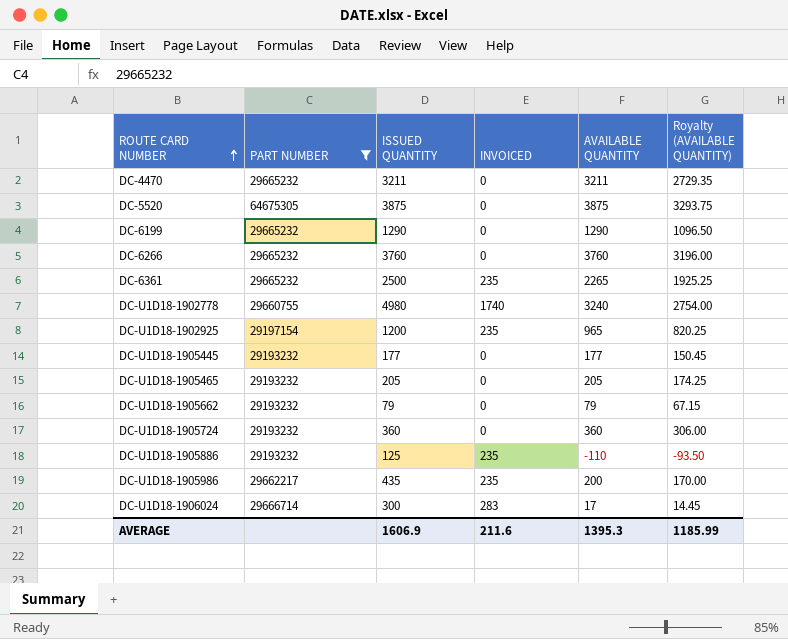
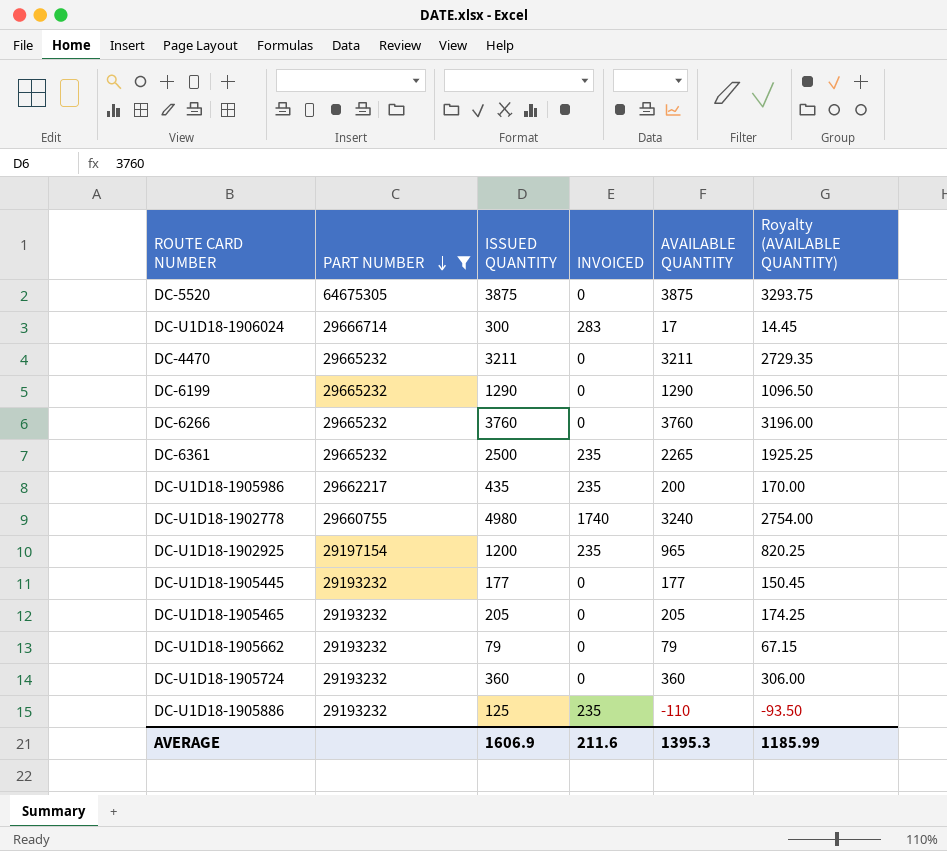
row order: ROUTE CARD NUMBER ascending -> PART NUMBER descending

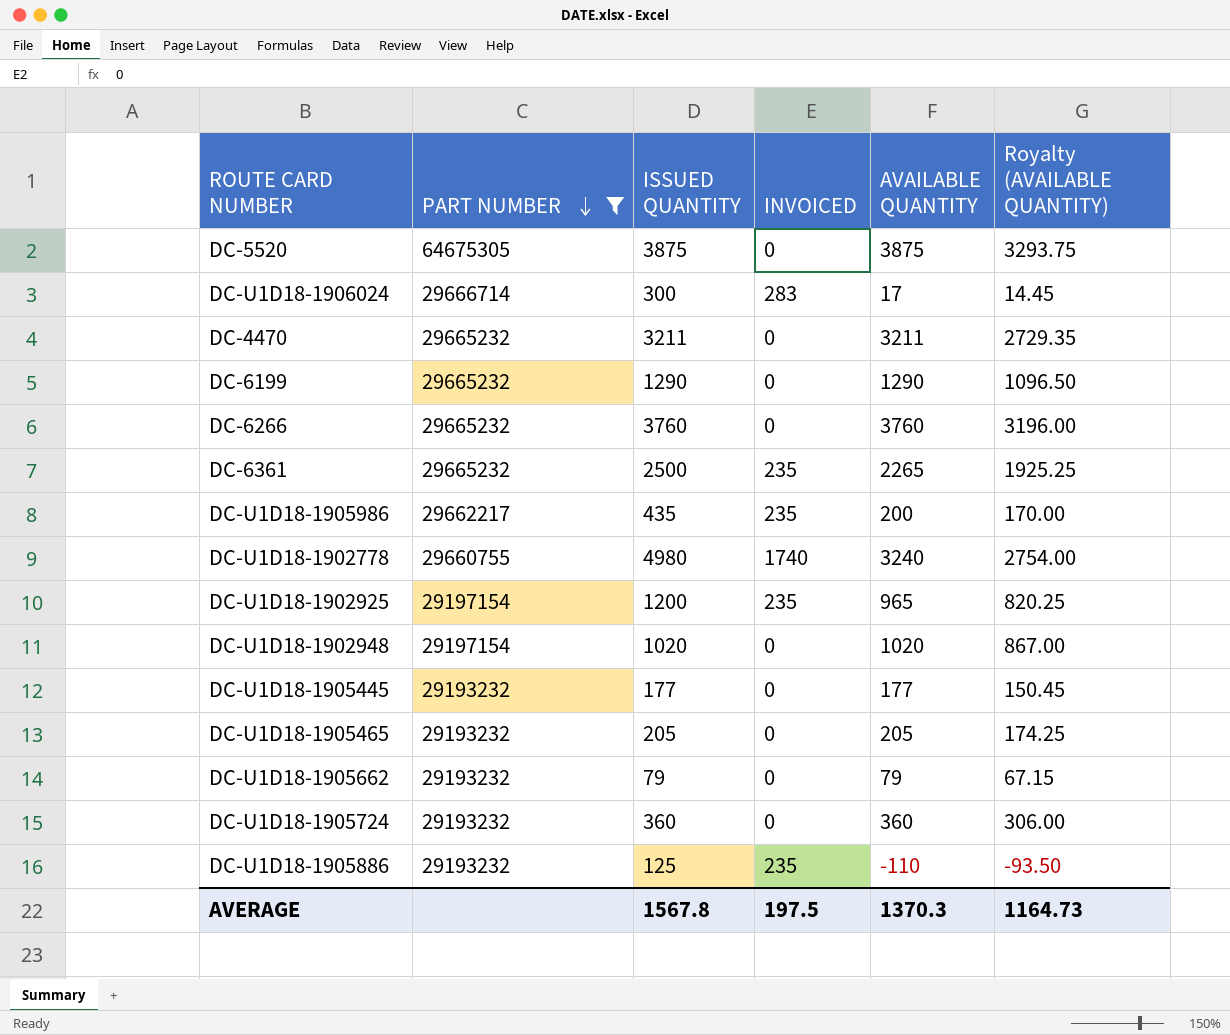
row DC-U1D18-1902948: none -> 29197154 | 1020 | 0 | 1020 | 867.00
AVERAGE | ISSUED QUANTITY: 1606.9 -> 1567.8
AVERAGE | INVOICED: 211.6 -> 197.5
AVERAGE | AVAILABLE QUANTITY: 1395.3 -> 1370.3
AVERAGE | Royalty (AVAILABLE QUANTITY): 1185.99 -> 1164.73

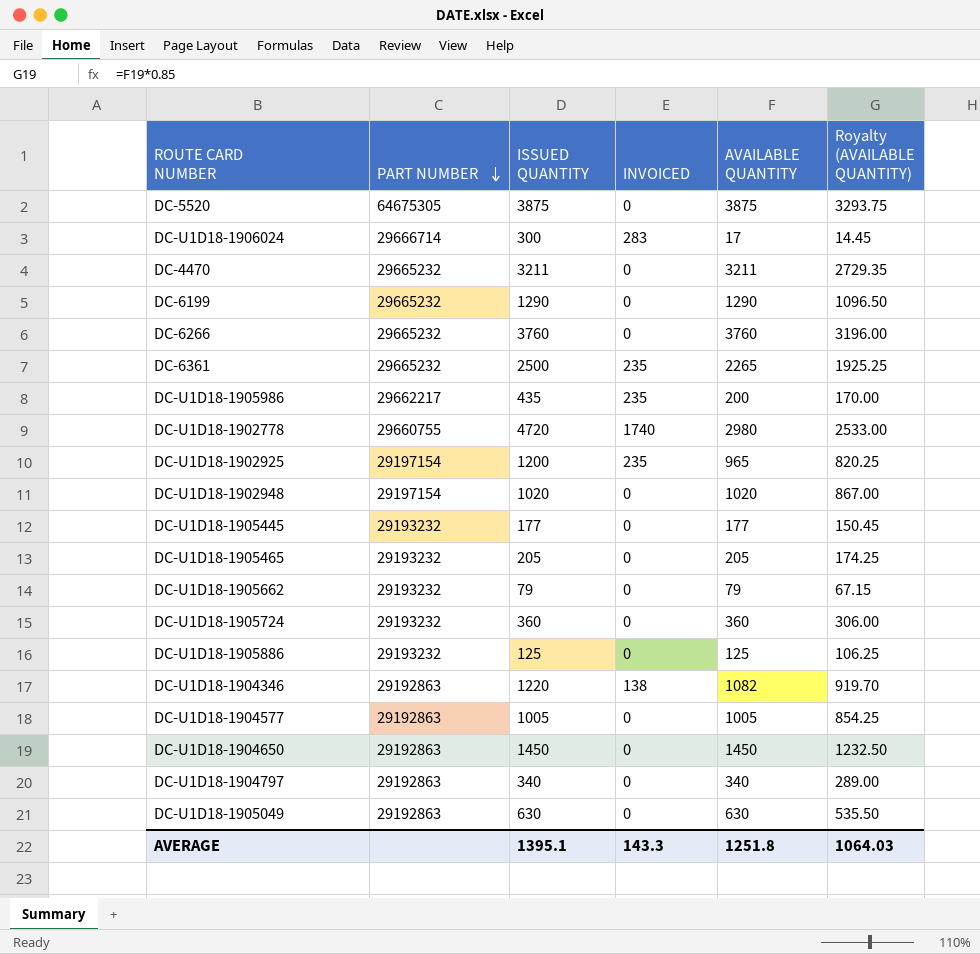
filter: PART NUMBER != 29192863 -> none
DC-U1D18-1902778 | ISSUED QUANTITY: 4980 -> 4720
DC-U1D18-1902778 | AVAILABLE QUANTITY: 3240 -> 2980
DC-U1D18-1902778 | Royalty (AVAILABLE QUANTITY): 2754.00 -> 2533.00
DC-U1D18-1905886 | INVOICED: 235 -> 0
DC-U1D18-1905886 | AVAILABLE QUANTITY: -110 -> 125
DC-U1D18-1905886 | Royalty (AVAILABLE QUANTITY): -93.50 -> 106.25
AVERAGE | ISSUED QUANTITY: 1567.8 -> 1395.1
AVERAGE | INVOICED: 197.5 -> 143.3
AVERAGE | AVAILABLE QUANTITY: 1370.3 -> 1251.8
AVERAGE | Royalty (AVAILABLE QUANTITY): 1164.73 -> 1064.03

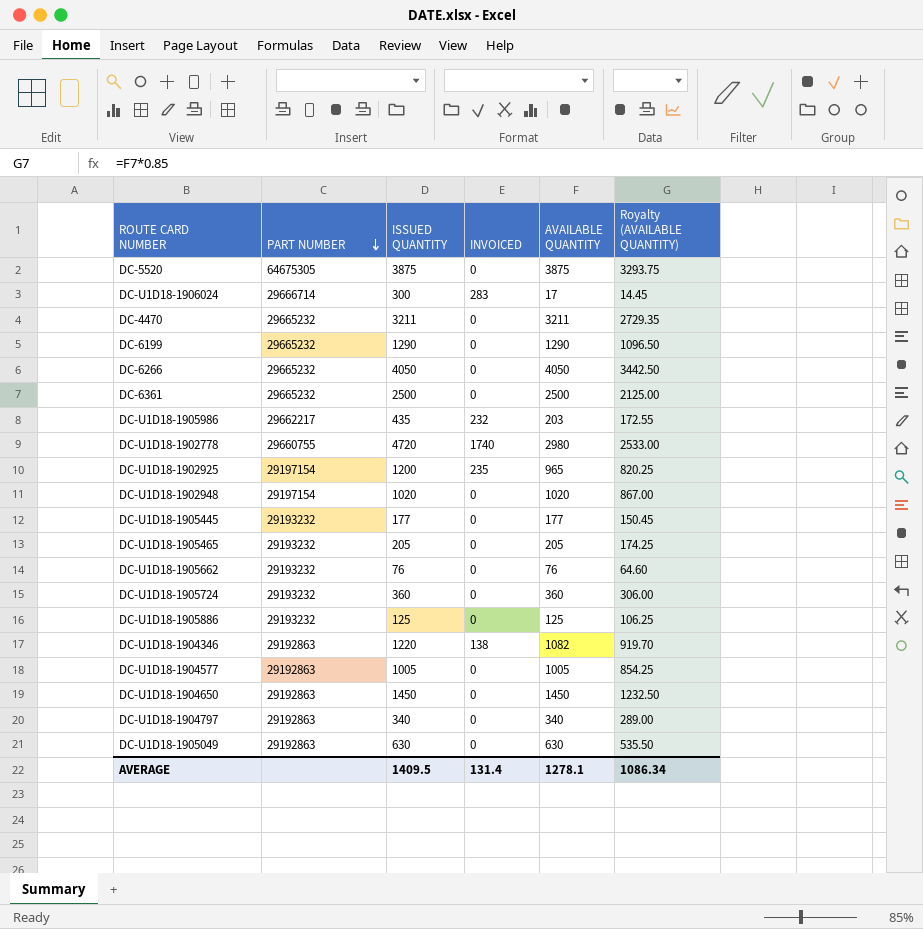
DC-6266 | ISSUED QUANTITY: 3760 -> 4050
DC-6266 | AVAILABLE QUANTITY: 3760 -> 4050
DC-6266 | Royalty (AVAILABLE QUANTITY): 3196.00 -> 3442.50
DC-6361 | INVOICED: 235 -> 0
DC-6361 | AVAILABLE QUANTITY: 2265 -> 2500
DC-6361 | Royalty (AVAILABLE QUANTITY): 1925.25 -> 2125.00
DC-U1D18-1905986 | INVOICED: 235 -> 232
DC-U1D18-1905986 | AVAILABLE QUANTITY: 200 -> 203
DC-U1D18-1905986 | Royalty (AVAILABLE QUANTITY): 170.00 -> 172.55
DC-U1D18-1905662 | ISSUED QUANTITY: 79 -> 76
DC-U1D18-1905662 | AVAILABLE QUANTITY: 79 -> 76
DC-U1D18-1905662 | Royalty (AVAILABLE QUANTITY): 67.15 -> 64.60
AVERAGE | ISSUED QUANTITY: 1395.1 -> 1409.5
AVERAGE | INVOICED: 143.3 -> 131.4
AVERAGE | AVAILABLE QUANTITY: 1251.8 -> 1278.1
AVERAGE | Royalty (AVAILABLE QUANTITY): 1064.03 -> 1086.34

